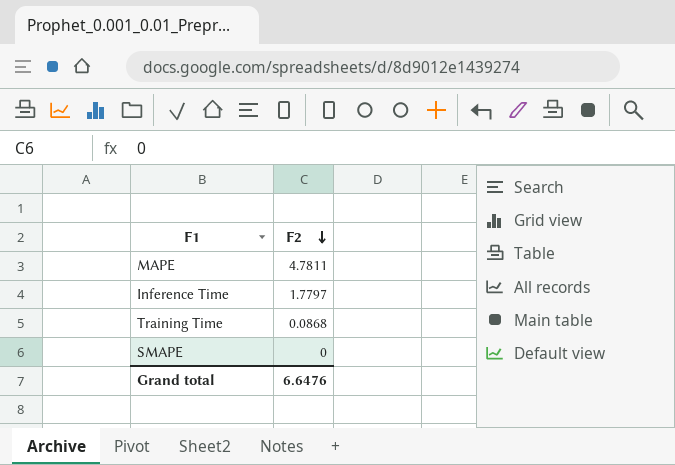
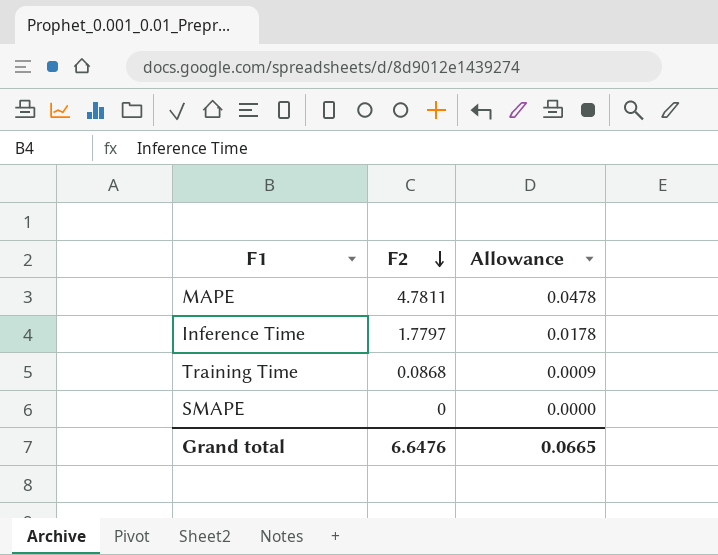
column Allowance | formula: none -> [F2] * 0.01

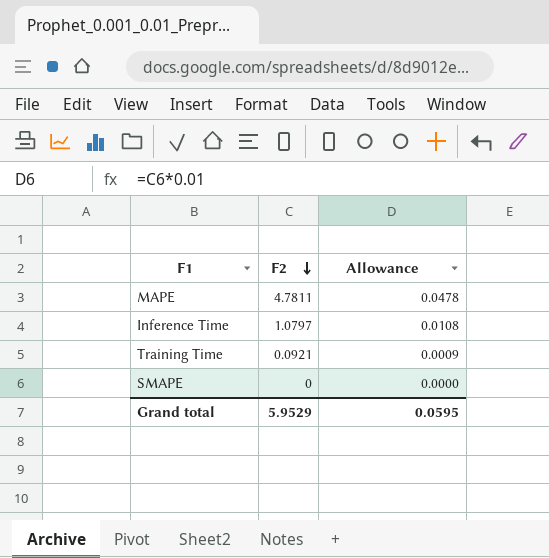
Inference Time | F2: 1.7797 -> 1.0797
Inference Time | Allowance: 0.0178 -> 0.0108
Training Time | F2: 0.0868 -> 0.0921
Grand total | F2: 6.6476 -> 5.9529
Grand total | Allowance: 0.0665 -> 0.0595

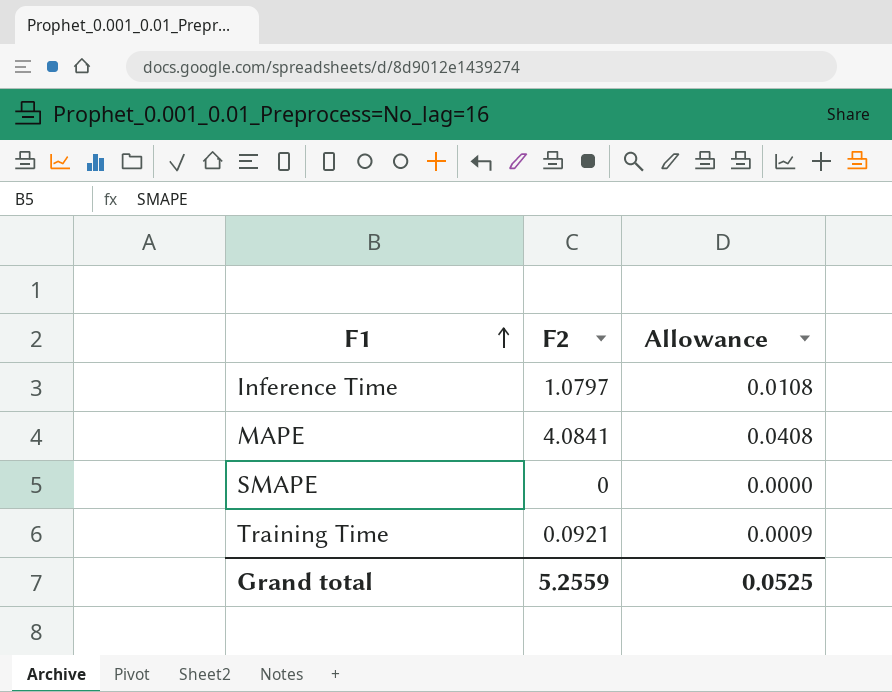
row order: F2 descending -> F1 ascending
MAPE | F2: 4.7811 -> 4.0841
MAPE | Allowance: 0.0478 -> 0.0408
Grand total | F2: 5.9529 -> 5.2559
Grand total | Allowance: 0.0595 -> 0.0525

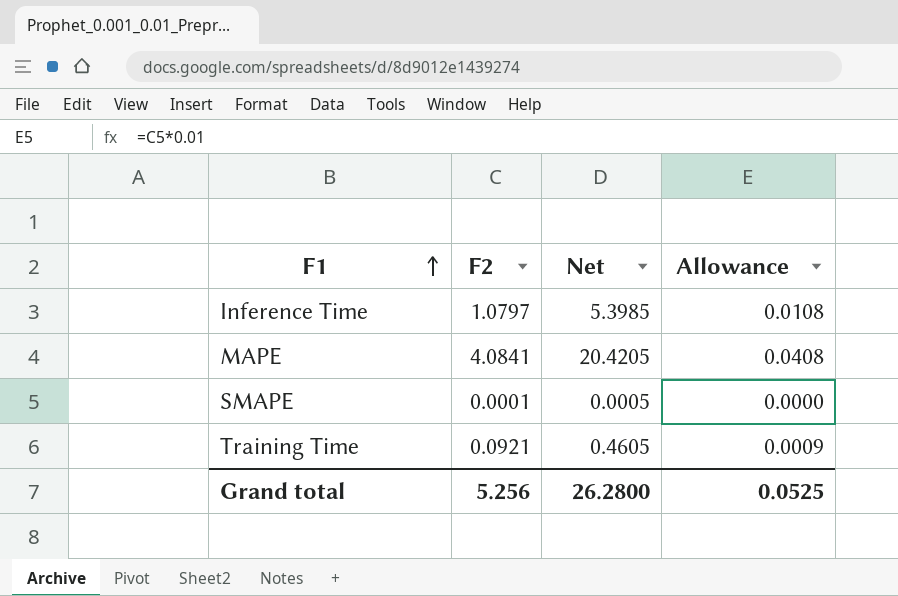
column Net | formula: none -> [F2] * 5
SMAPE | F2: 0 -> 0.0001
Grand total | F2: 5.2559 -> 5.256

